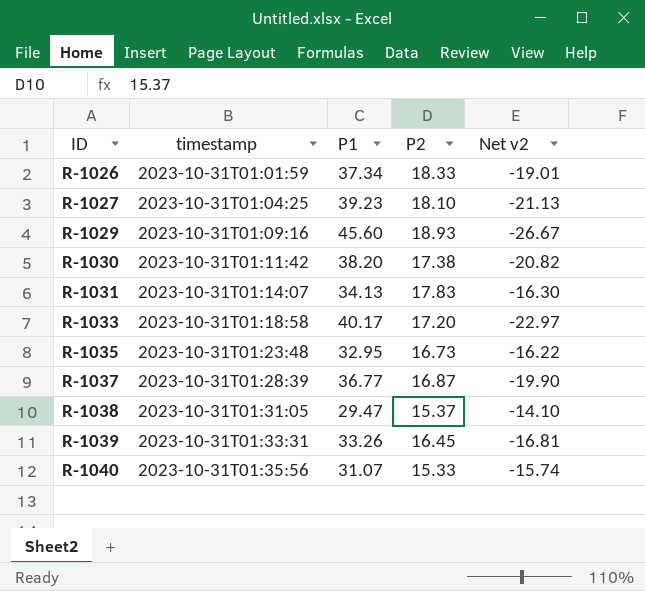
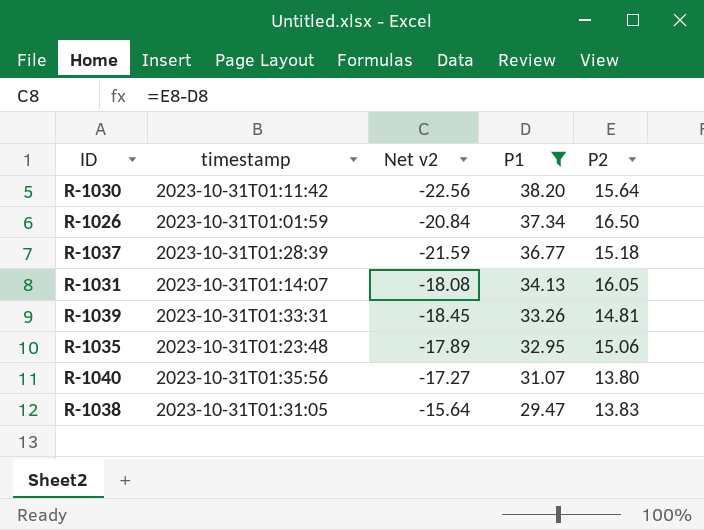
filter: none -> P1 <= 38.20
row order: ID ascending -> P1 descending
column Net v2 | position: 5 -> 3
R-1030 | Net v2: -20.82 -> -22.56
R-1030 | P2: 17.38 -> 15.64
R-1026 | Net v2: -19.01 -> -20.84
R-1026 | P2: 18.33 -> 16.50
R-1037 | Net v2: -19.90 -> -21.59
R-1037 | P2: 16.87 -> 15.18
R-1031 | Net v2: -16.30 -> -18.08
R-1031 | P2: 17.83 -> 16.05
R-1039 | Net v2: -16.81 -> -18.45
R-1039 | P2: 16.45 -> 14.81
R-1035 | Net v2: -16.22 -> -17.89
R-1035 | P2: 16.73 -> 15.06
R-1040 | Net v2: -15.74 -> -17.27
R-1040 | P2: 15.33 -> 13.80
R-1038 | Net v2: -14.10 -> -15.64
R-1038 | P2: 15.37 -> 13.83

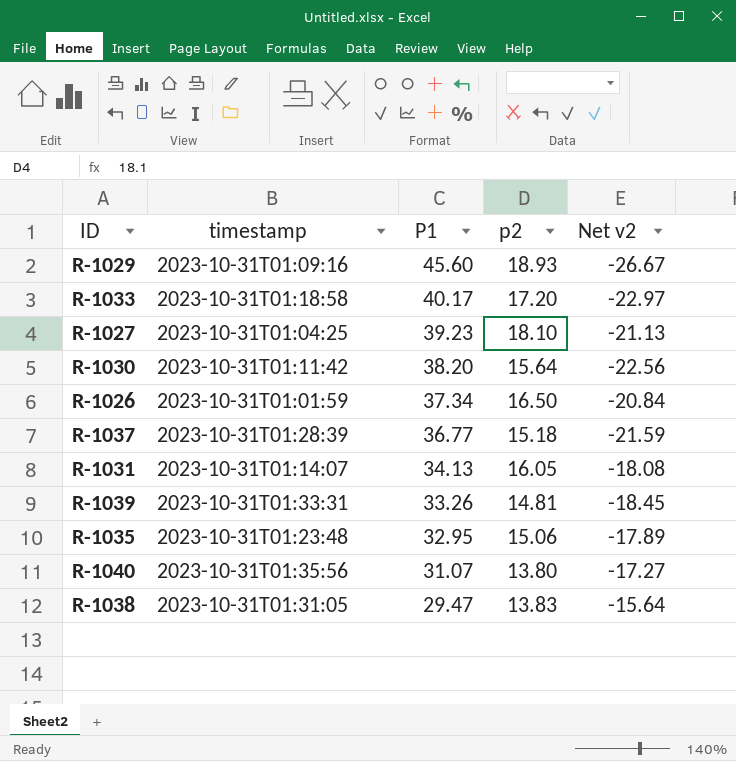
filter: P1 <= 38.20 -> none
column name: P2 -> p2
column Net v2 | position: 3 -> 5

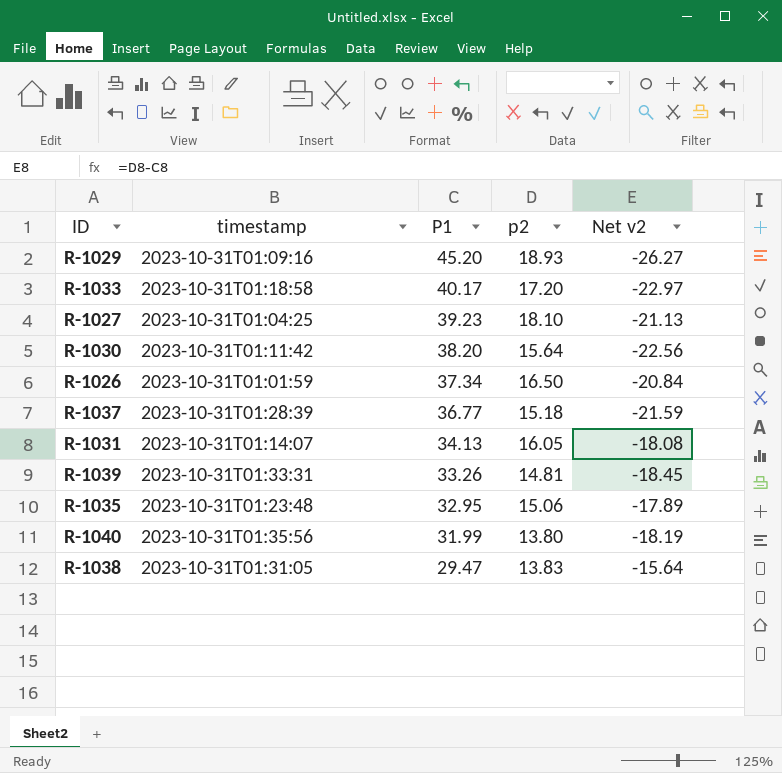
R-1029 | P1: 45.60 -> 45.20
R-1029 | Net v2: -26.67 -> -26.27
R-1040 | P1: 31.07 -> 31.99
R-1040 | Net v2: -17.27 -> -18.19

